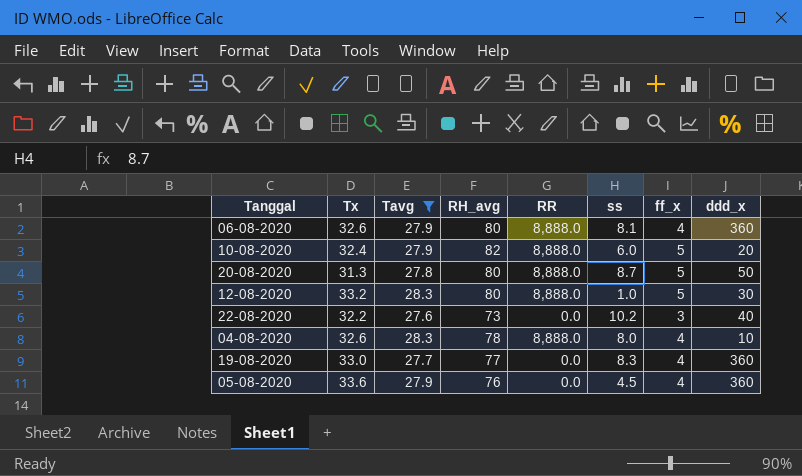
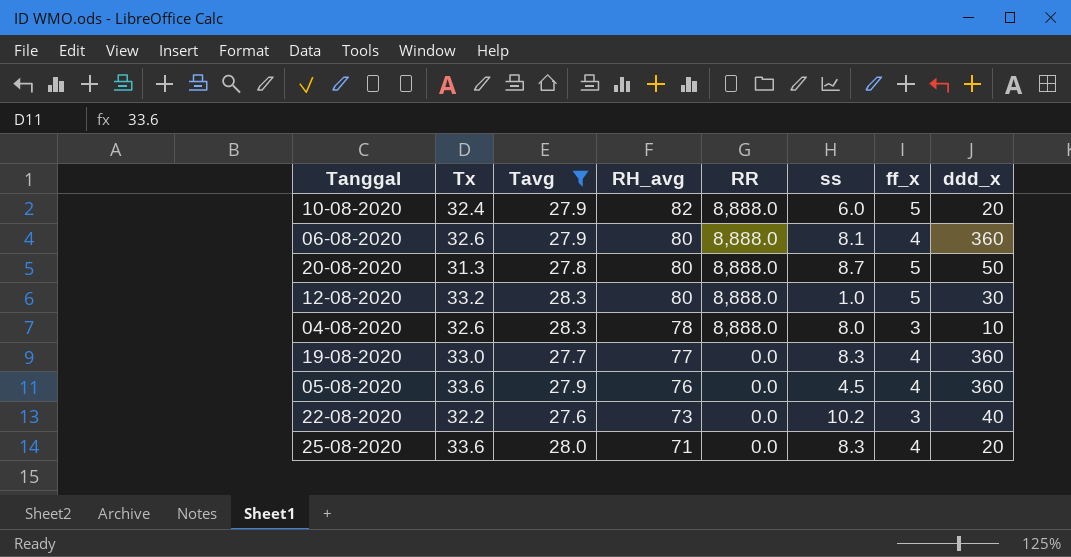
row order: none -> RH_avg descending
04-08-2020 | ff_x: 4 -> 3
row 25-08-2020: none -> 33.6 | 28.0 | 71 | 0.0 | 8.3 | 4 | 20

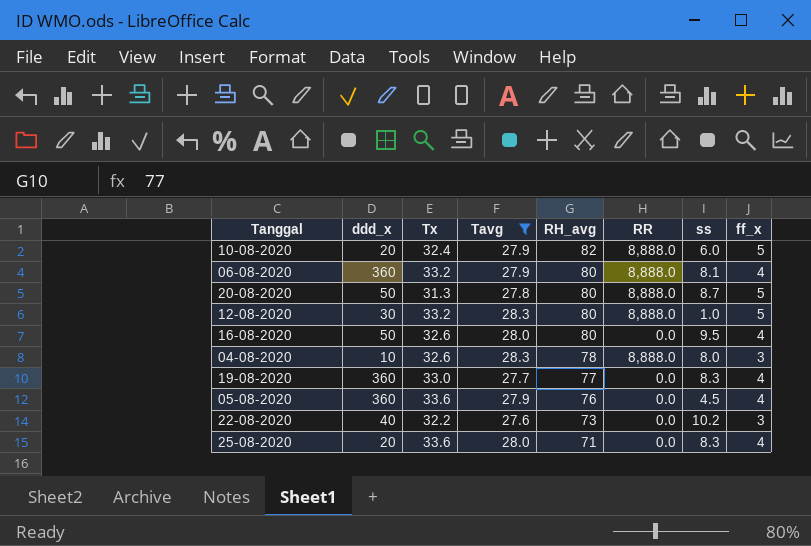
column ddd_x | position: 8 -> 2
06-08-2020 | Tx: 32.6 -> 33.2
row 16-08-2020: none -> 50 | 32.6 | 28.0 | 80 | 0.0 | 9.5 | 4

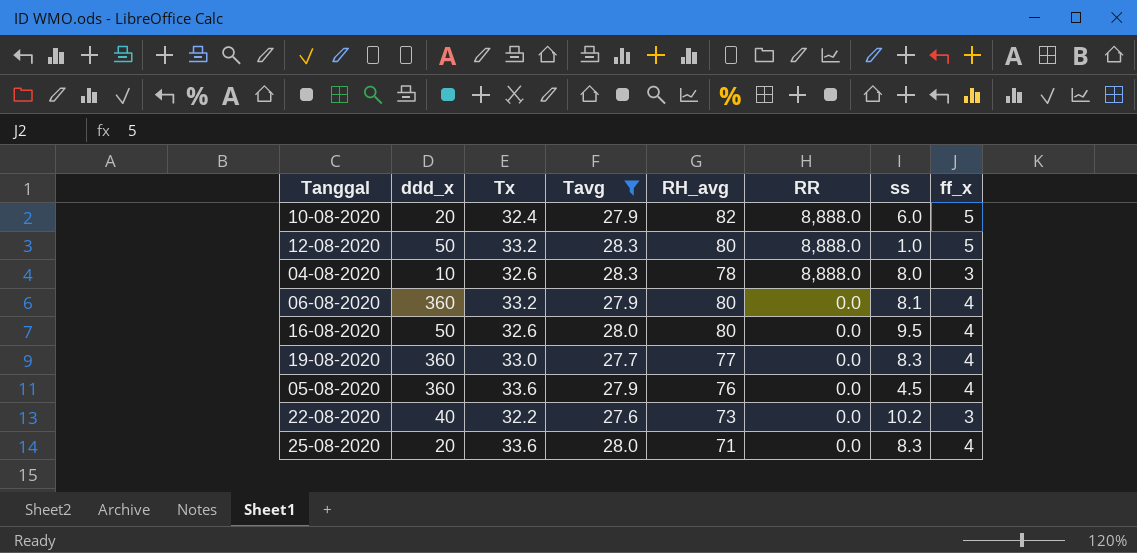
row order: RH_avg descending -> RR descending
row 20-08-2020: 50 | 31.3 | 27.8 | 80 | 8,888.0 | 8.7 | 5 -> none
12-08-2020 | ddd_x: 30 -> 50
06-08-2020 | RR: 8,888.0 -> 0.0

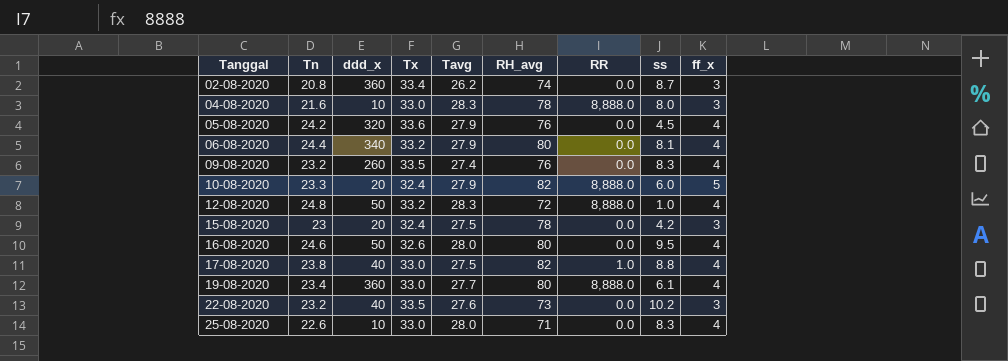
filter: Tavg >= 27.6 -> none
row order: RR descending -> Tanggal ascending
column Tn | position: none -> 2
04-08-2020 | Tx: 32.6 -> 33.0
05-08-2020 | ddd_x: 360 -> 320
06-08-2020 | ddd_x: 360 -> 340
12-08-2020 | RH_avg: 80 -> 72
12-08-2020 | ff_x: 5 -> 4
19-08-2020 | RH_avg: 77 -> 80
19-08-2020 | RR: 0.0 -> 8,888.0
19-08-2020 | ss: 8.3 -> 6.1
22-08-2020 | Tx: 32.2 -> 33.5
25-08-2020 | ddd_x: 20 -> 10
25-08-2020 | Tx: 33.6 -> 33.0

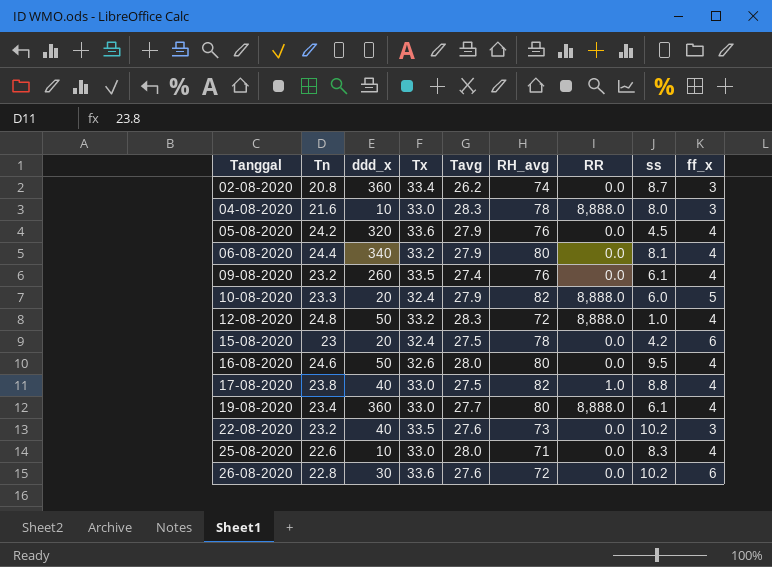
09-08-2020 | ss: 8.3 -> 6.1
15-08-2020 | ff_x: 3 -> 6
row 26-08-2020: none -> 22.8 | 30 | 33.6 | 27.6 | 72 | 0.0 | 10.2 | 6

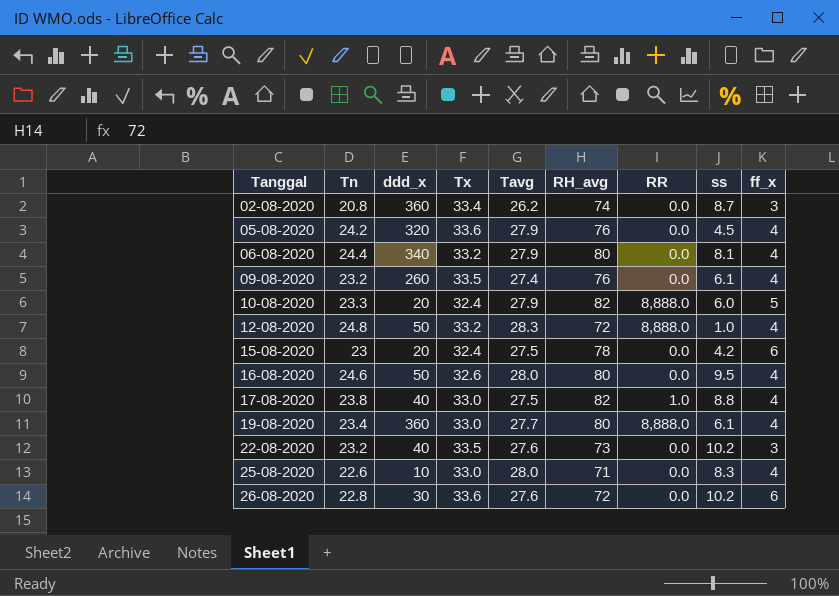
row 04-08-2020: 21.6 | 10 | 33.0 | 28.3 | 78 | 8,888.0 | 8.0 | 3 -> none

